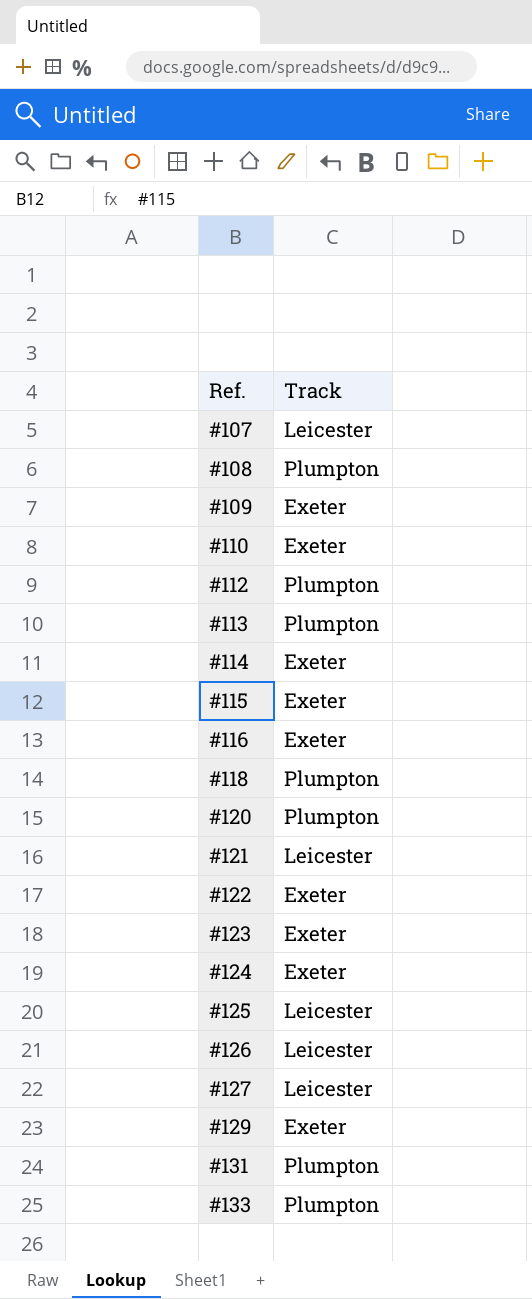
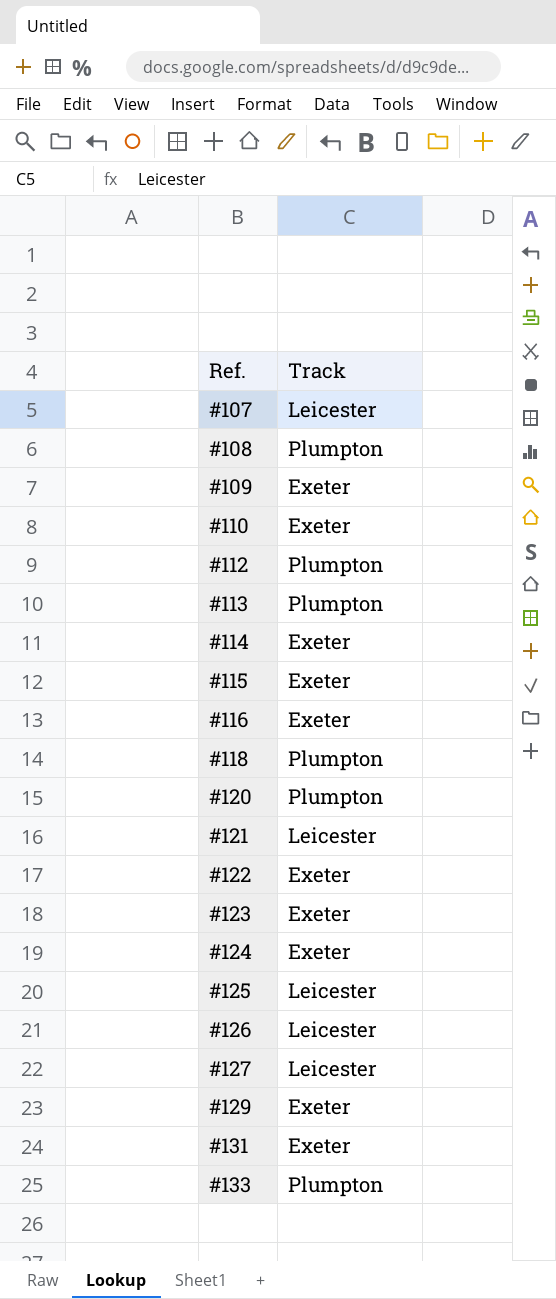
#131 | Track: Plumpton -> Exeter

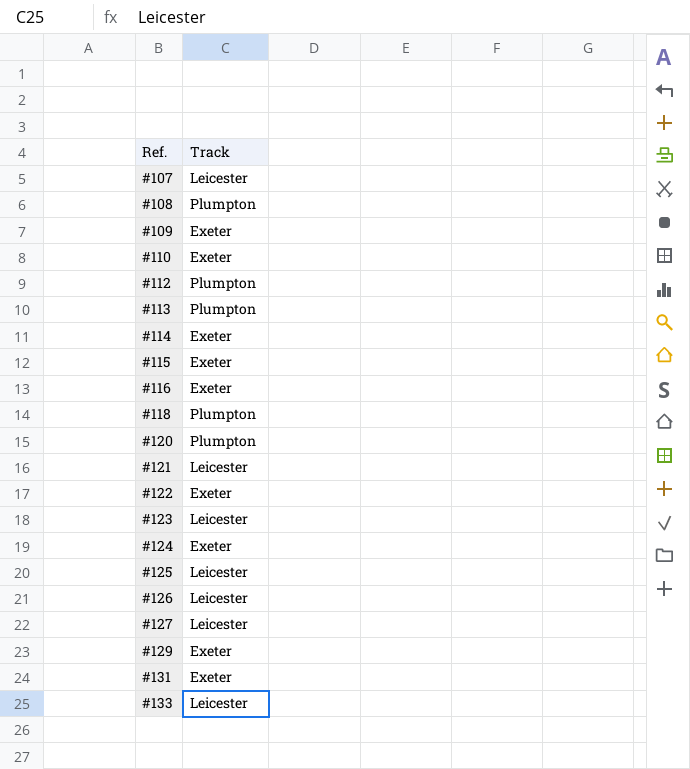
#123 | Track: Exeter -> Leicester
#133 | Track: Plumpton -> Leicester

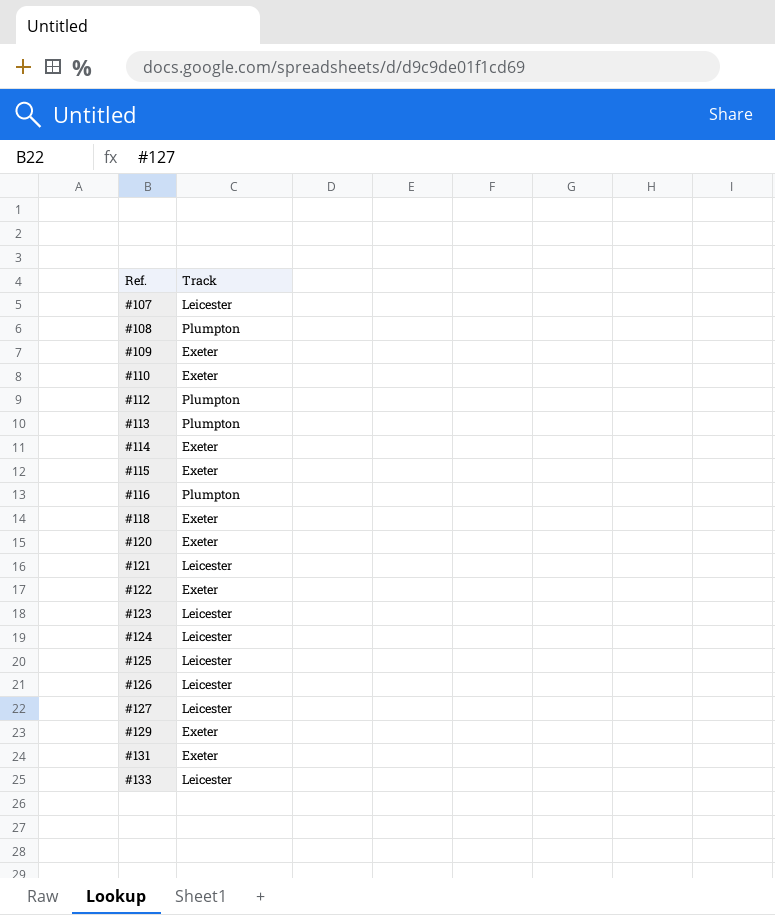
#116 | Track: Exeter -> Plumpton
#118 | Track: Plumpton -> Exeter
#120 | Track: Plumpton -> Exeter
#124 | Track: Exeter -> Leicester

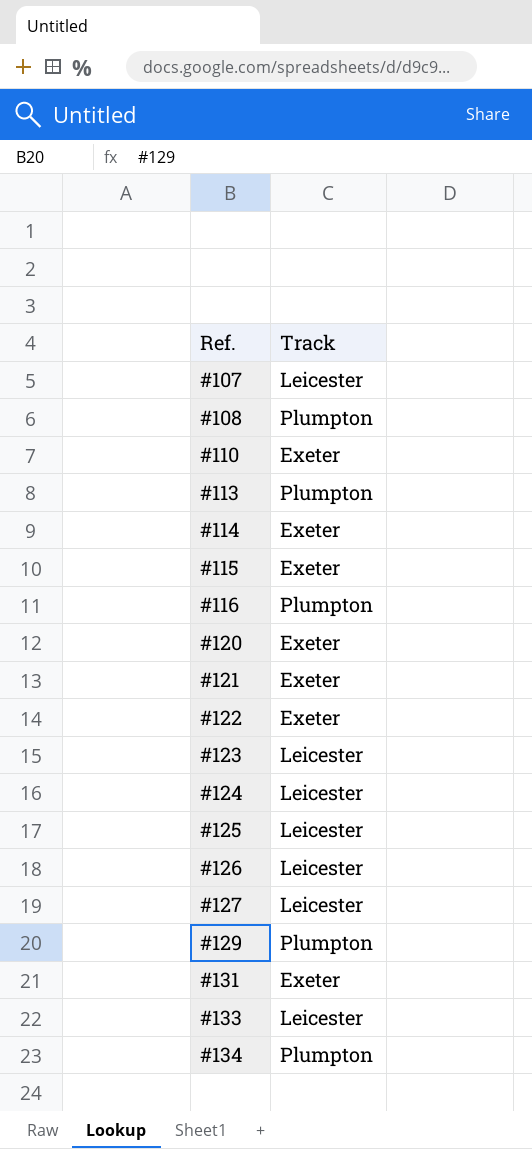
row #109: Exeter -> none
row #112: Plumpton -> none
row #118: Exeter -> none
#121 | Track: Leicester -> Exeter
#129 | Track: Exeter -> Plumpton
row #134: none -> Plumpton

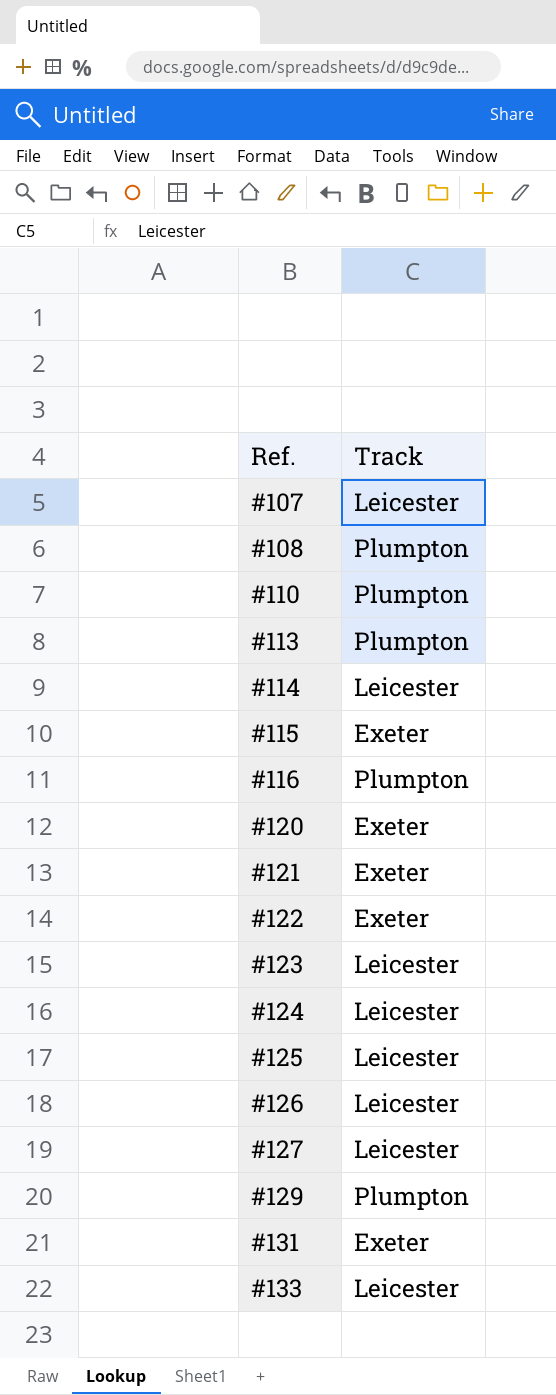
row #134: Plumpton -> none
#110 | Track: Exeter -> Plumpton
#114 | Track: Exeter -> Leicester

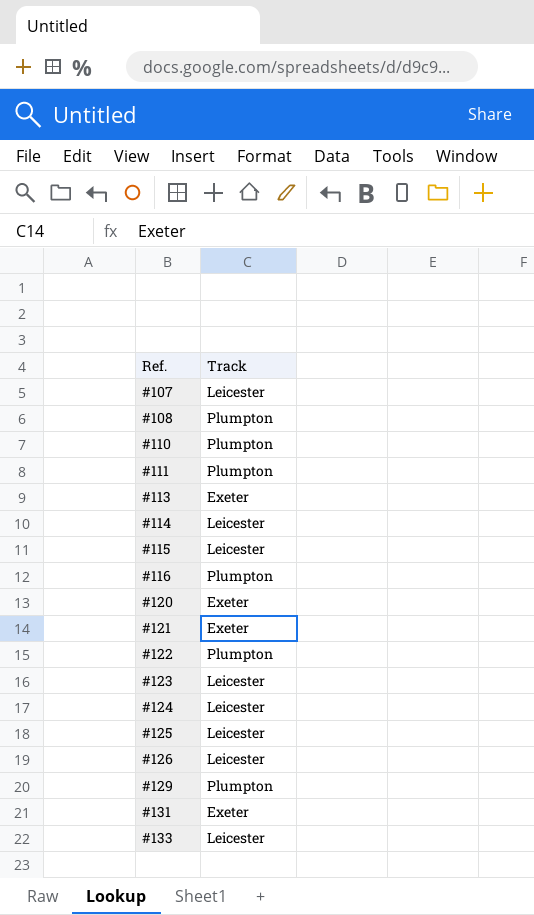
row #127: Leicester -> none
row #111: none -> Plumpton
#113 | Track: Plumpton -> Exeter
#115 | Track: Exeter -> Leicester
#122 | Track: Exeter -> Plumpton

